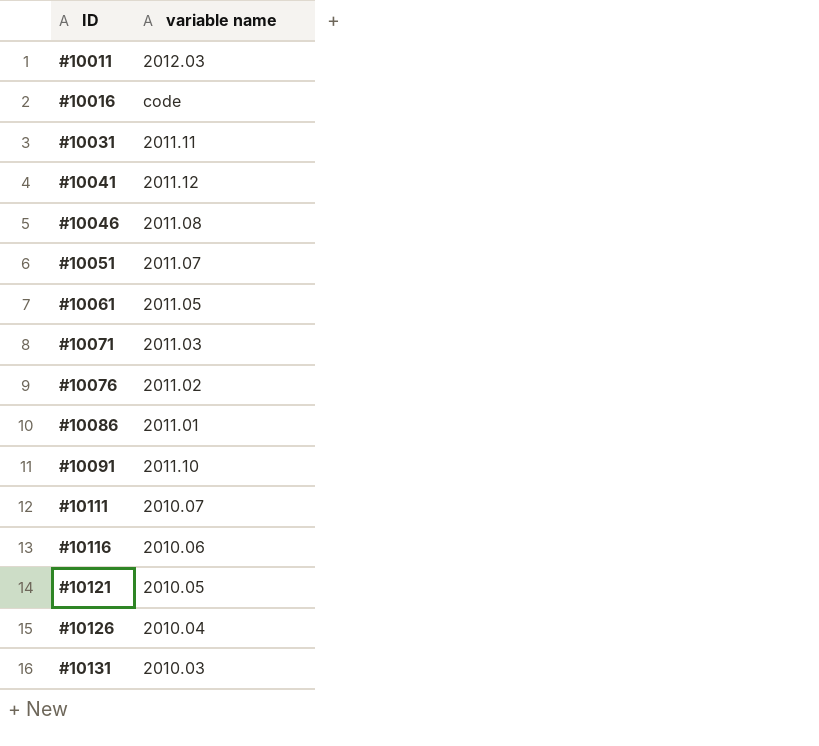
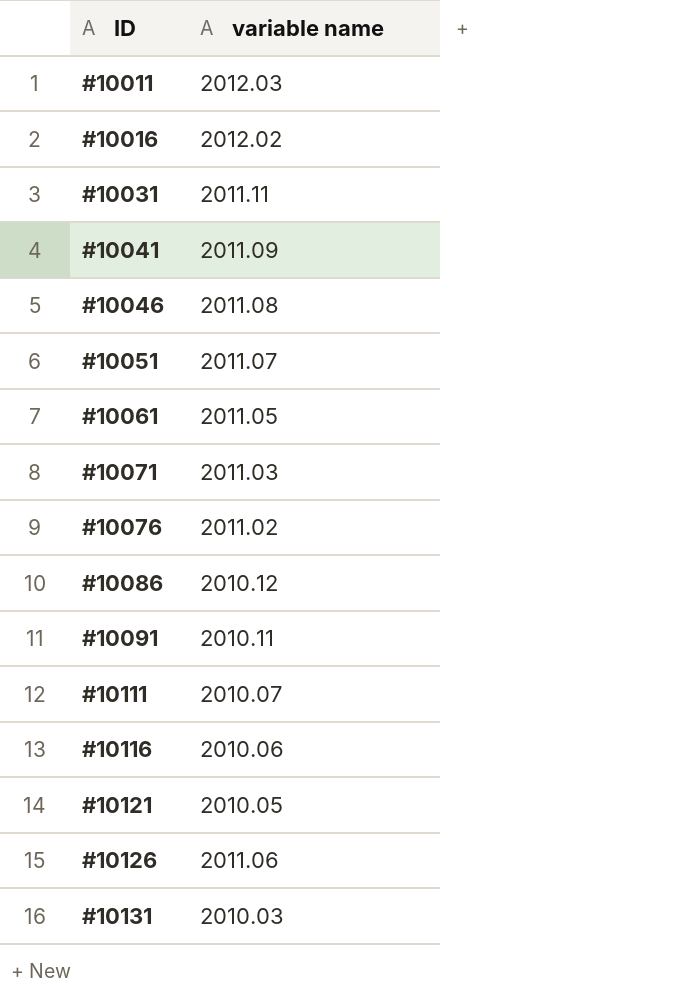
#10016 | variable name: code -> 2012.02
#10041 | variable name: 2011.12 -> 2011.09
#10086 | variable name: 2011.01 -> 2010.12
#10091 | variable name: 2011.10 -> 2010.11
#10126 | variable name: 2010.04 -> 2011.06

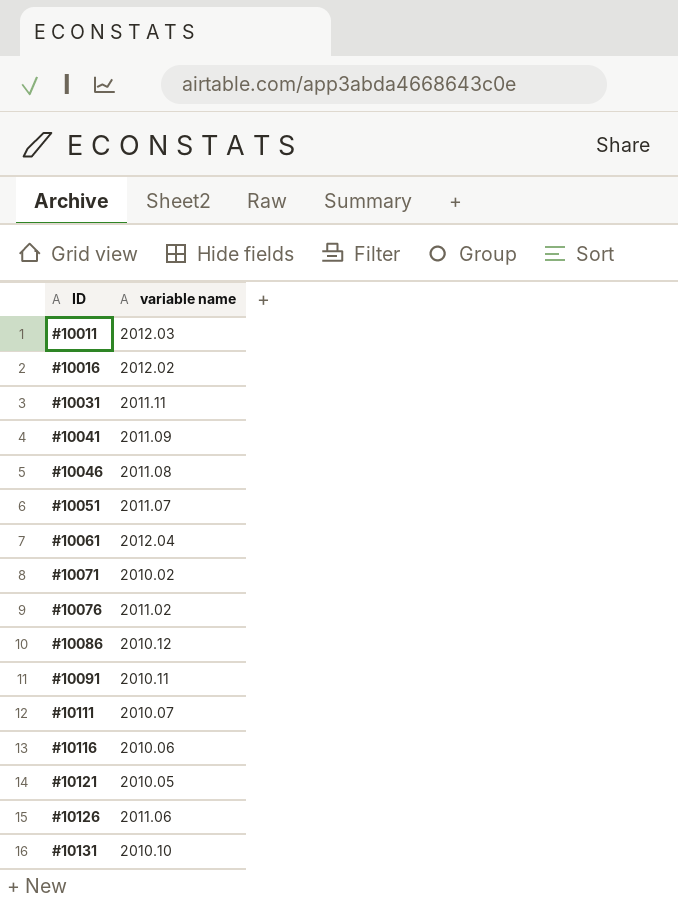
#10061 | variable name: 2011.05 -> 2012.04
#10071 | variable name: 2011.03 -> 2010.02
#10131 | variable name: 2010.03 -> 2010.10

